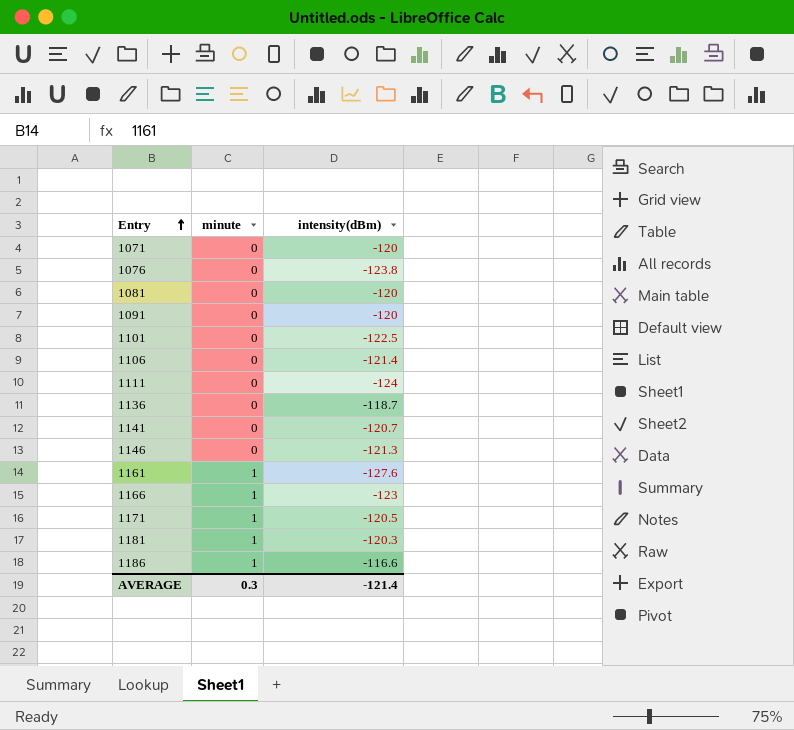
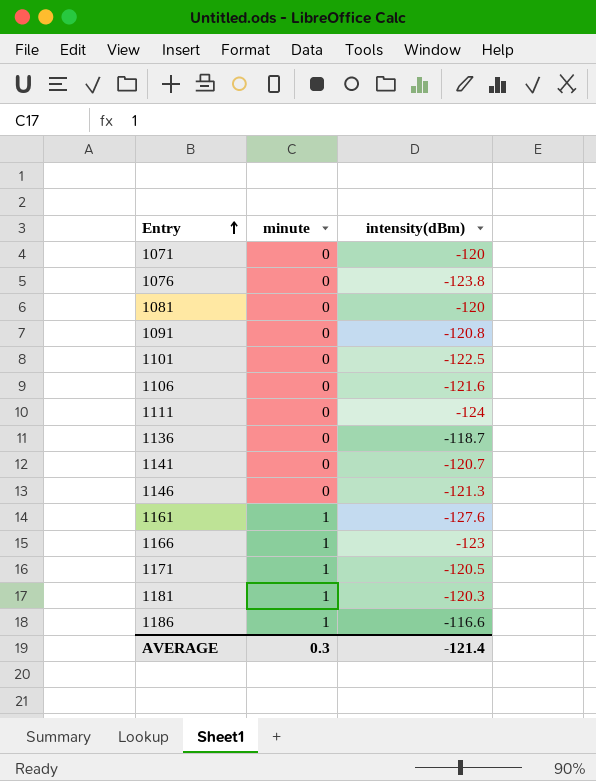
1091 | intensity(dBm): -120 -> -120.8
1106 | intensity(dBm): -121.4 -> -121.6

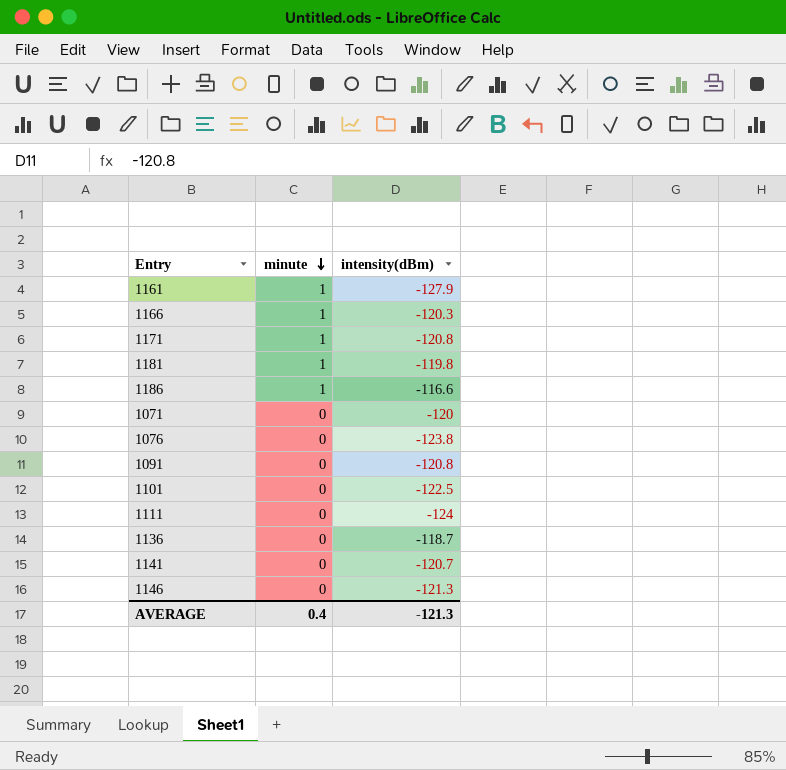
row order: Entry ascending -> minute descending
row 1081: 0 | -120 -> none
row 1106: 0 | -121.6 -> none
1161 | intensity(dBm): -127.6 -> -127.9
1166 | intensity(dBm): -123 -> -120.3
1171 | intensity(dBm): -120.5 -> -120.8
1181 | intensity(dBm): -120.3 -> -119.8
AVERAGE | minute: 0.3 -> 0.4
AVERAGE | intensity(dBm): -121.4 -> -121.3

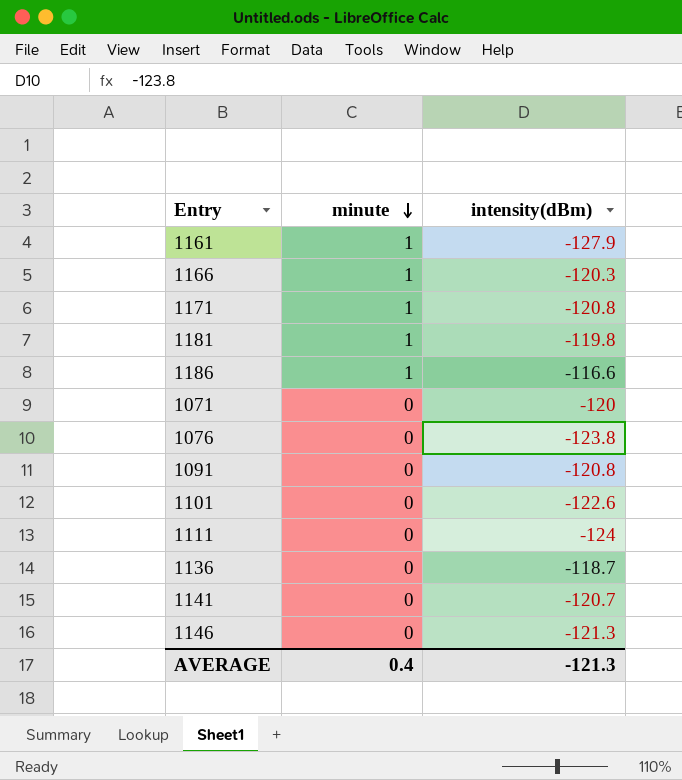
1101 | intensity(dBm): -122.5 -> -122.6

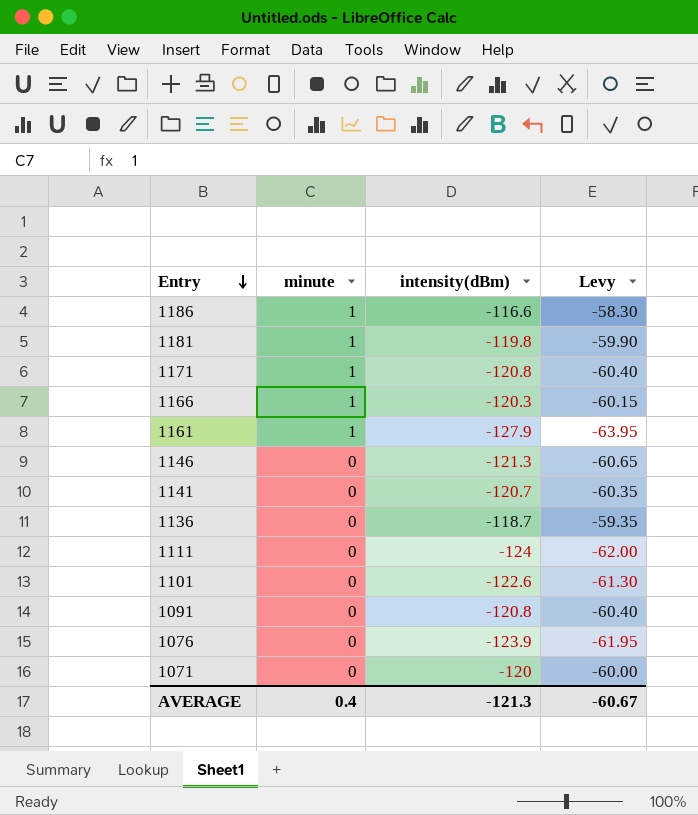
row order: minute descending -> Entry descending
column Levy | formula: none -> [intensity(dBm)] * 0.5
1076 | intensity(dBm): -123.8 -> -123.9

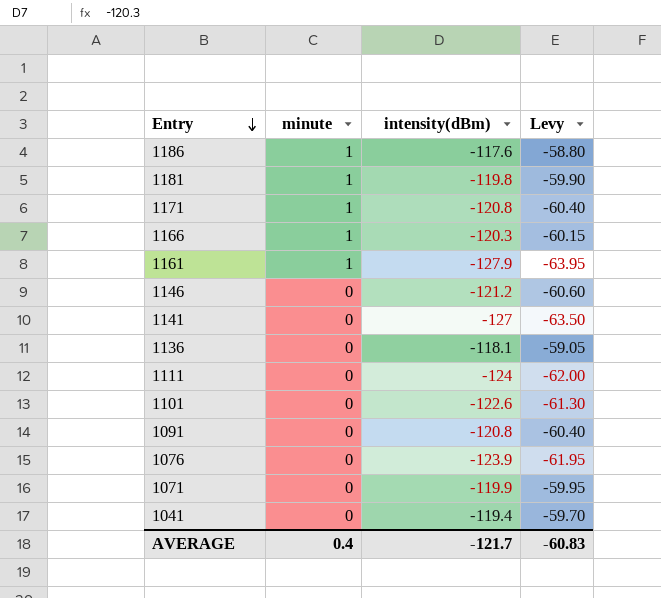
1186 | intensity(dBm): -116.6 -> -117.6
1186 | Levy: -58.30 -> -58.80
1146 | intensity(dBm): -121.3 -> -121.2
1146 | Levy: -60.65 -> -60.60
1141 | intensity(dBm): -120.7 -> -127
1141 | Levy: -60.35 -> -63.50
1136 | intensity(dBm): -118.7 -> -118.1
1136 | Levy: -59.35 -> -59.05
1071 | intensity(dBm): -120 -> -119.9
1071 | Levy: -60.00 -> -59.95
row 1041: none -> 0 | -119.4 | -59.70
AVERAGE | intensity(dBm): -121.3 -> -121.7
AVERAGE | Levy: -60.67 -> -60.83

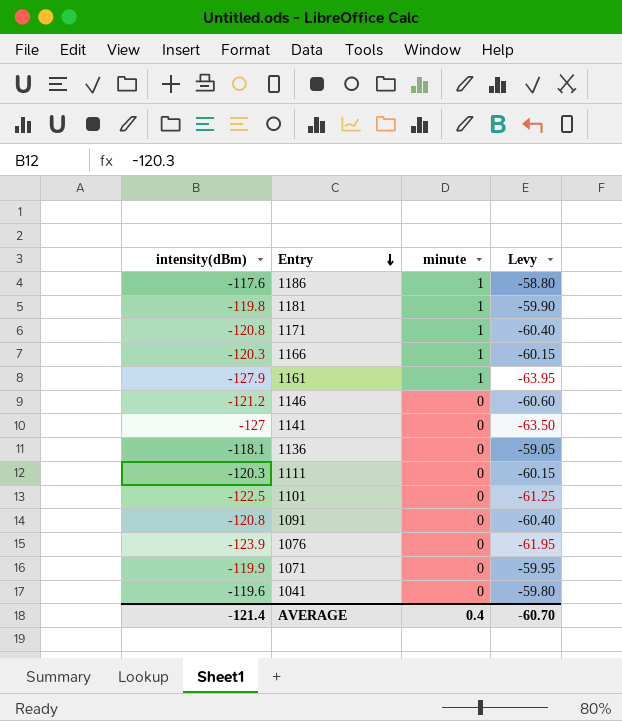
column intensity(dBm) | position: 3 -> 1
1111 | intensity(dBm): -124 -> -120.3
1111 | Levy: -62.00 -> -60.15
1101 | intensity(dBm): -122.6 -> -122.5
1101 | Levy: -61.30 -> -61.25
1041 | intensity(dBm): -119.4 -> -119.6
1041 | Levy: -59.70 -> -59.80
AVERAGE | intensity(dBm): -121.7 -> -121.4
AVERAGE | Levy: -60.83 -> -60.70

